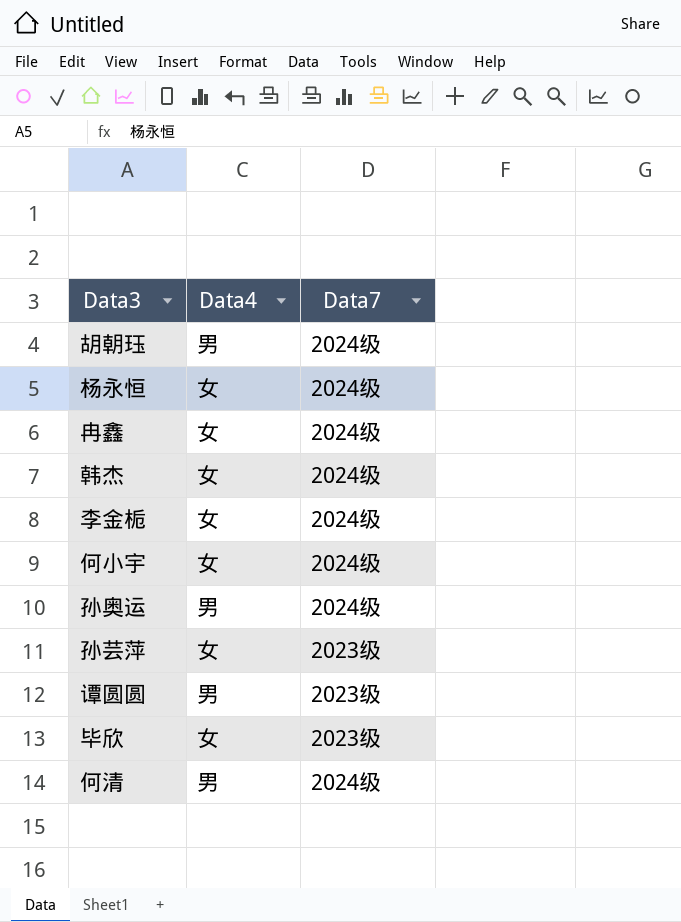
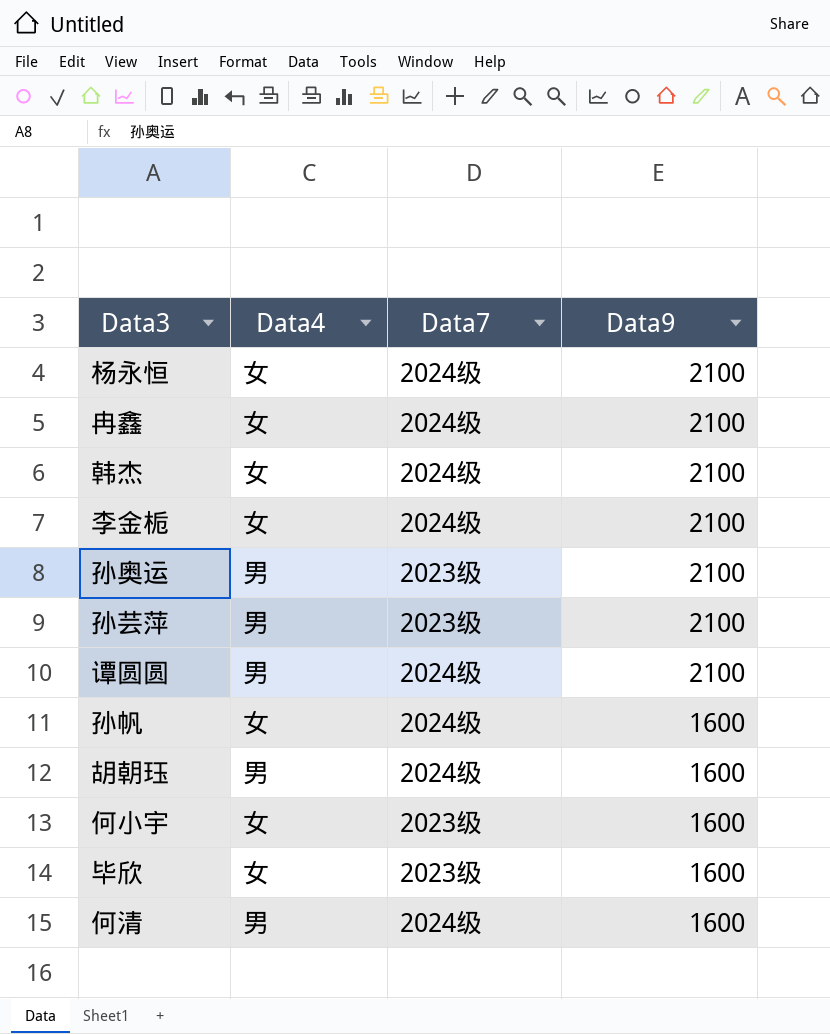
row order: none -> Data9 descending
column Data9 | position: none -> 4
孙奥运 | Data7: 2024级 -> 2023级
孙芸萍 | Data4: 女 -> 男
谭圆圆 | Data7: 2023级 -> 2024级
row 孙帆: none -> 女 | 2024级 | 1600
何小宇 | Data7: 2024级 -> 2023级

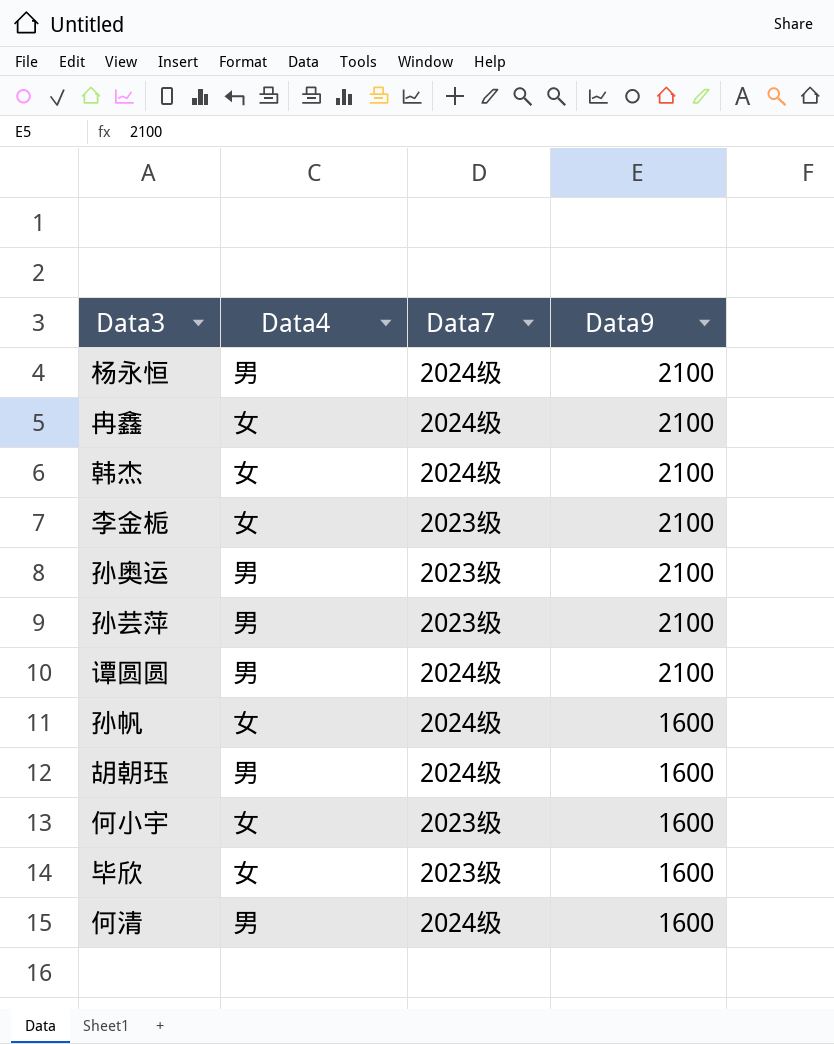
杨永恒 | Data4: 女 -> 男
李金栀 | Data7: 2024级 -> 2023级

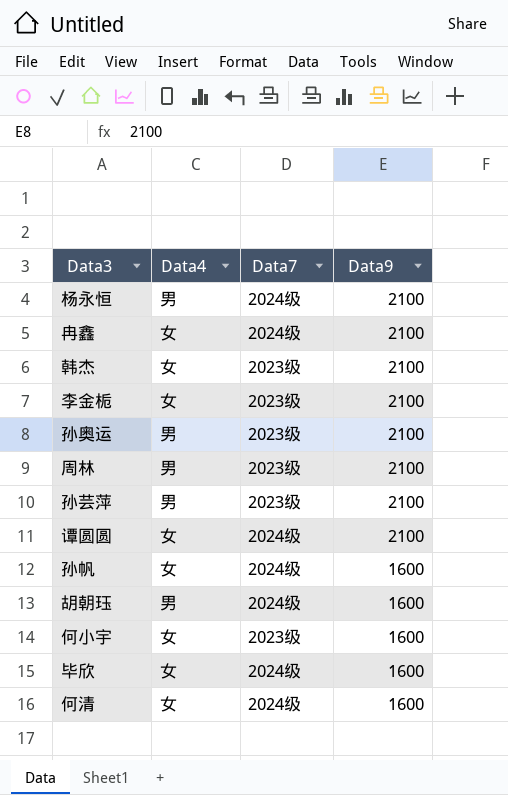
韩杰 | Data7: 2024级 -> 2023级
row 周林: none -> 男 | 2023级 | 2100
谭圆圆 | Data4: 男 -> 女
毕欣 | Data7: 2023级 -> 2024级
何清 | Data4: 男 -> 女

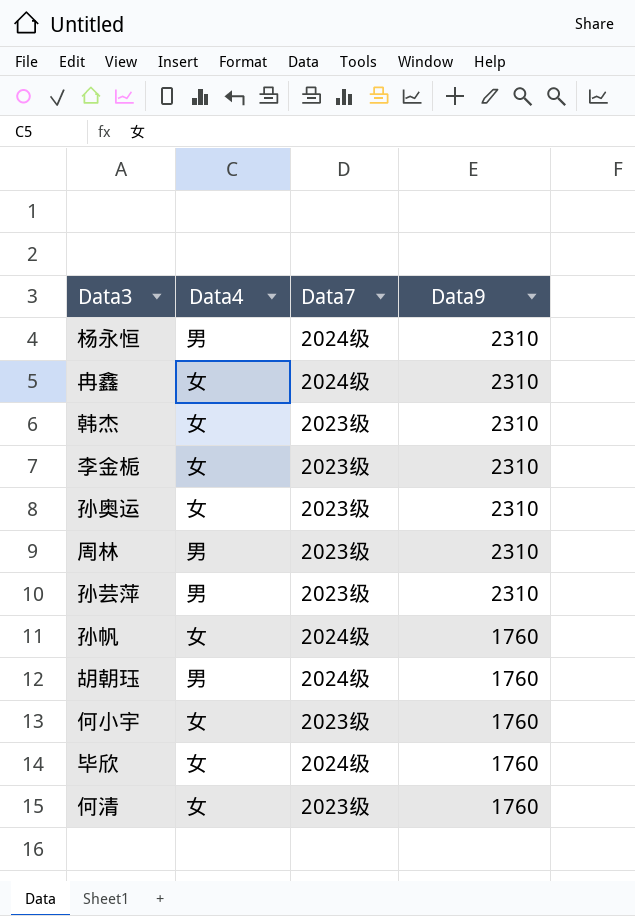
row 谭圆圆: 女 | 2024级 | 2100 -> none
杨永恒 | Data9: 2100 -> 2310
冉鑫 | Data9: 2100 -> 2310
韩杰 | Data9: 2100 -> 2310
李金栀 | Data9: 2100 -> 2310
孙奥运 | Data4: 男 -> 女
孙奥运 | Data9: 2100 -> 2310
周林 | Data9: 2100 -> 2310
孙芸萍 | Data9: 2100 -> 2310
孙帆 | Data9: 1600 -> 1760
胡朝珏 | Data9: 1600 -> 1760
何小宇 | Data9: 1600 -> 1760
毕欣 | Data9: 1600 -> 1760
何清 | Data7: 2024级 -> 2023级
何清 | Data9: 1600 -> 1760

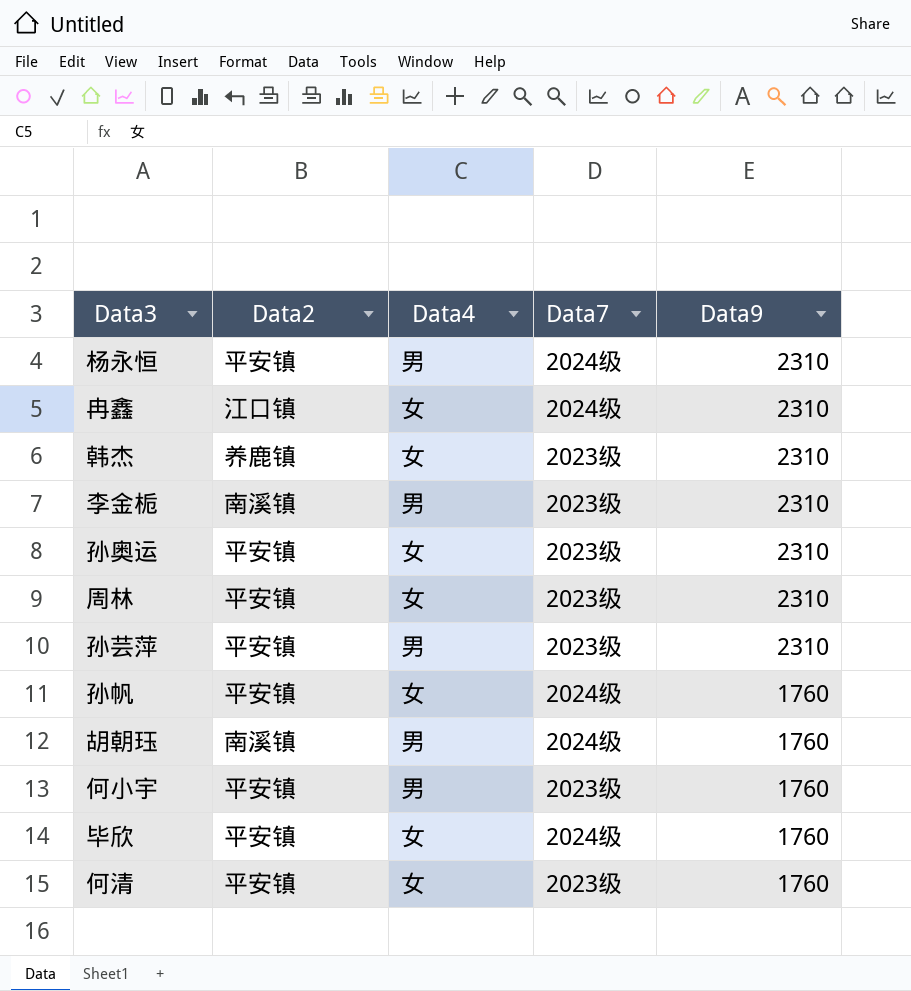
column Data2 | position: none -> 2
李金栀 | Data4: 女 -> 男
周林 | Data4: 男 -> 女
何小宇 | Data4: 女 -> 男

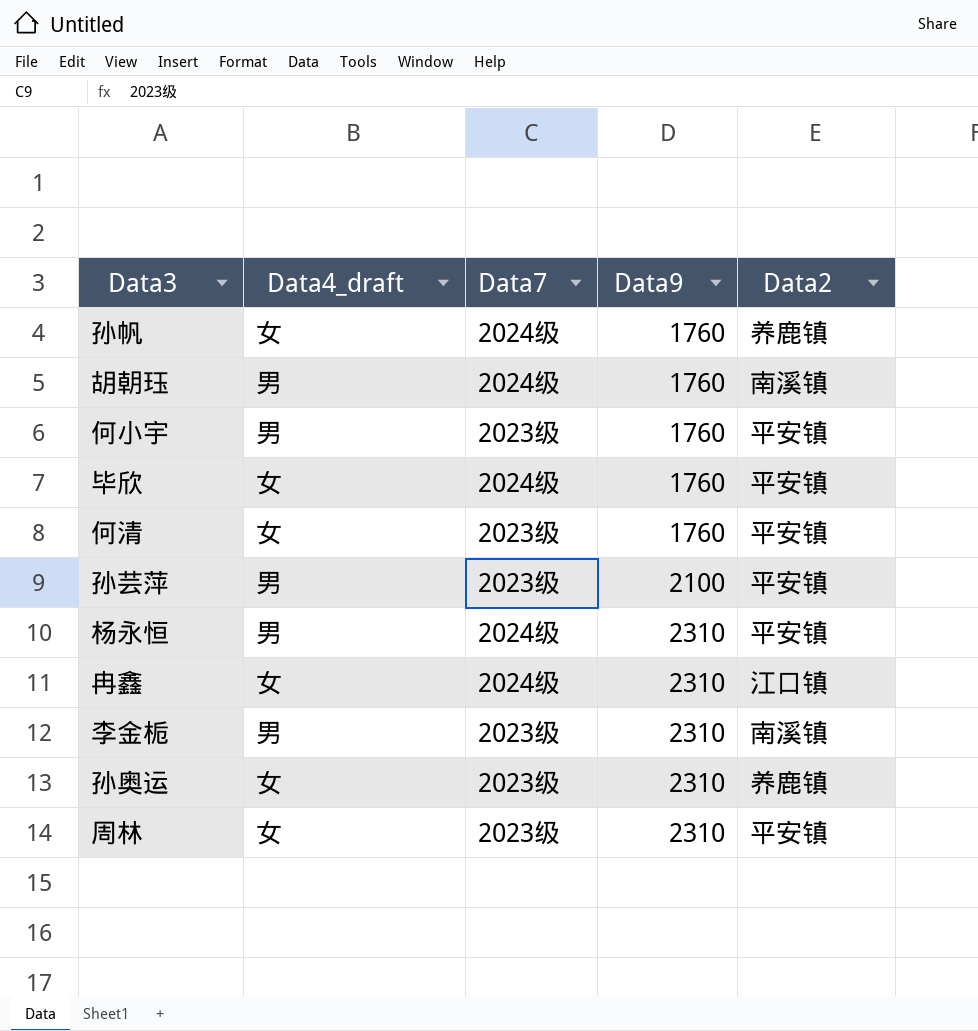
row order: Data9 descending -> Data9 ascending
column name: Data4 -> Data4_draft
column Data2 | position: 2 -> 5
row 韩杰: 养鹿镇 | 女 | 2023级 | 2310 -> none
孙帆 | Data2: 平安镇 -> 养鹿镇
孙芸萍 | Data9: 2310 -> 2100
孙奥运 | Data2: 平安镇 -> 养鹿镇

